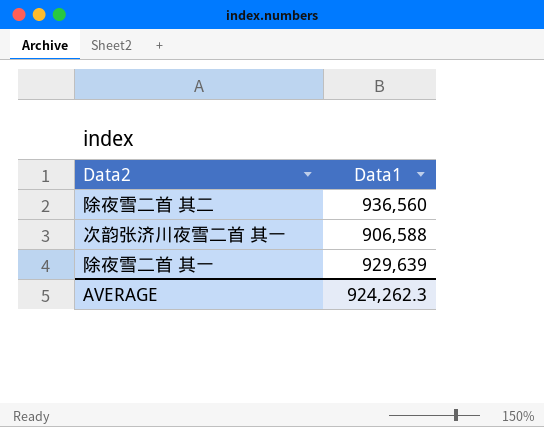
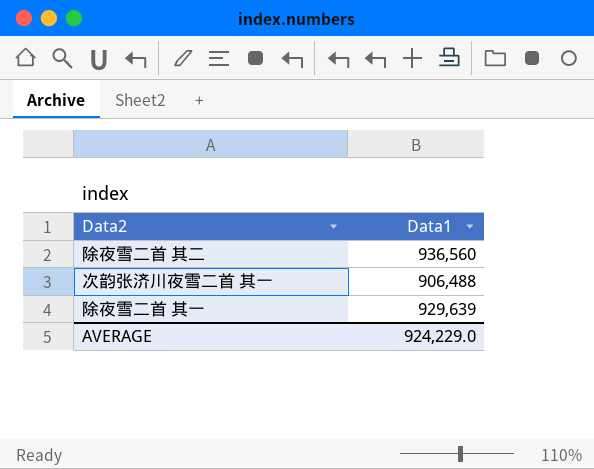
次韵张济川夜雪二首 其一 | Data1: 906,588 -> 906,488
AVERAGE | Data1: 924,262.3 -> 924,229.0

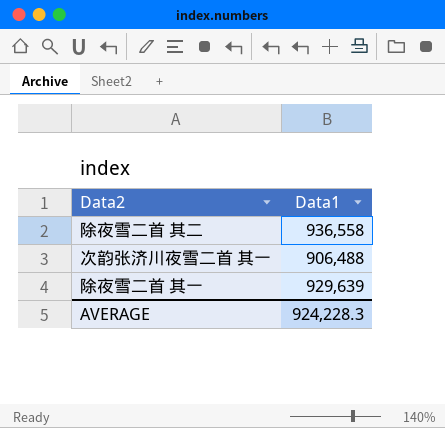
除夜雪二首 其二 | Data1: 936,560 -> 936,558
AVERAGE | Data1: 924,229.0 -> 924,228.3

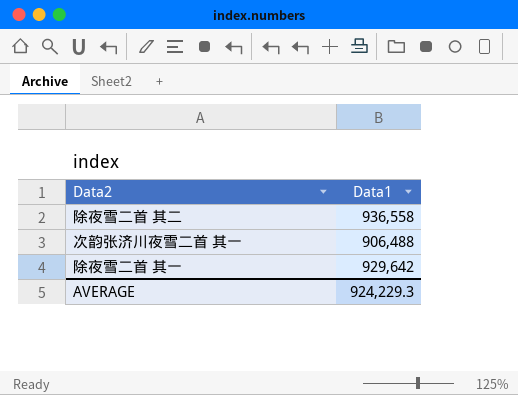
除夜雪二首 其一 | Data1: 929,639 -> 929,642
AVERAGE | Data1: 924,228.3 -> 924,229.3

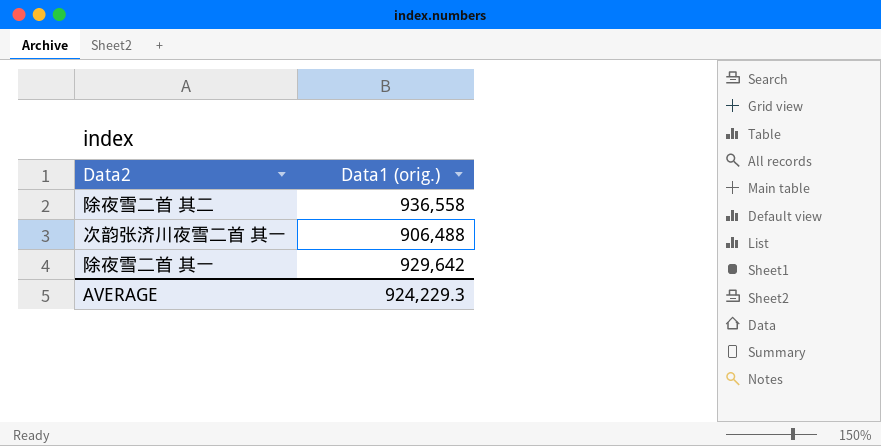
column name: Data1 -> Data1 (orig.)

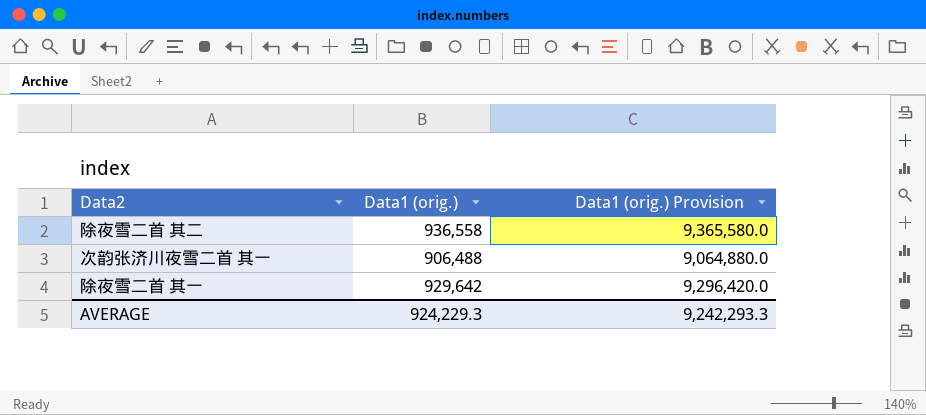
column Data1 (orig.) Provision | formula: none -> [Data1 (orig.)] * 10

